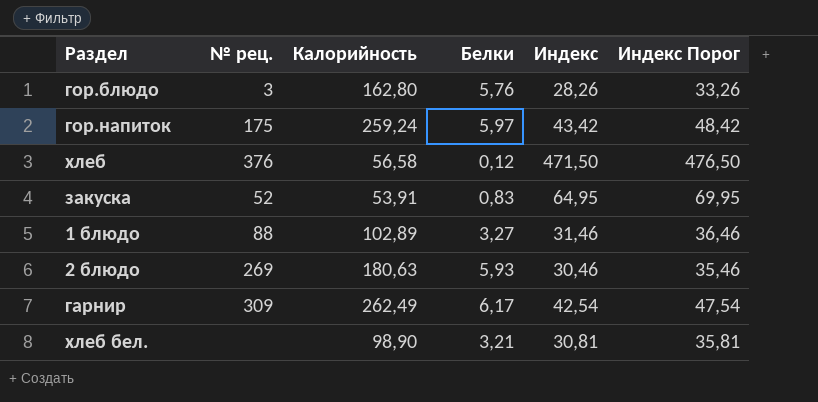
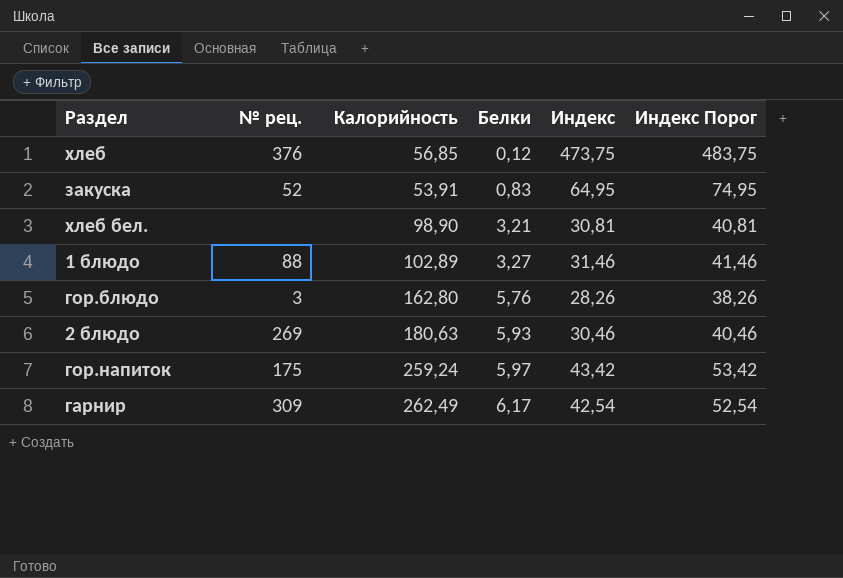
row order: none -> Белки ascending
column Индекс Порог | formula: [Индекс] + 5 -> [Индекс] + 10
хлеб | Калорийность: 56,58 -> 56,85
хлеб | Индекс: 471,50 -> 473,75

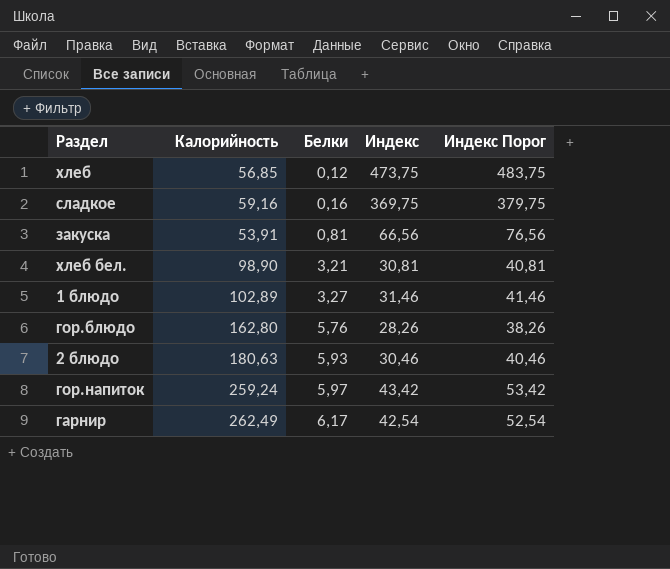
column № рец. | position: 2 -> none
row сладкое: none -> 59,16 | 0,16 | 369,75 | 379,75
закуска | Белки: 0,83 -> 0,81
закуска | Индекс: 64,95 -> 66,56
закуска | Индекс Порог: 74,95 -> 76,56

